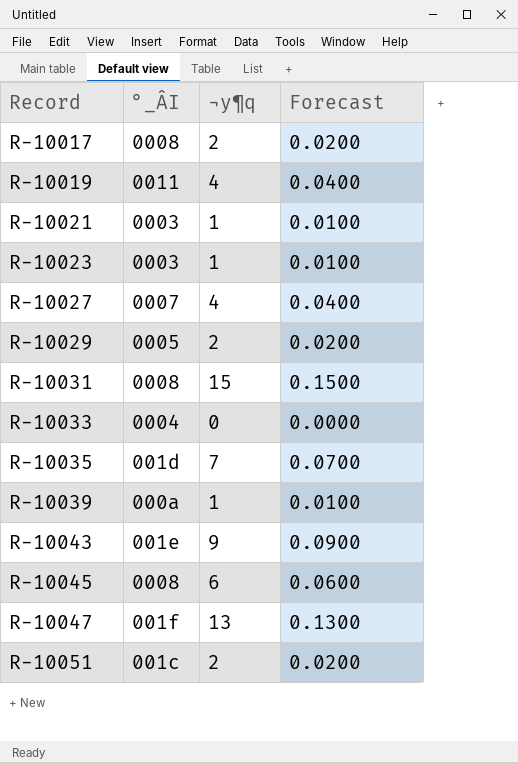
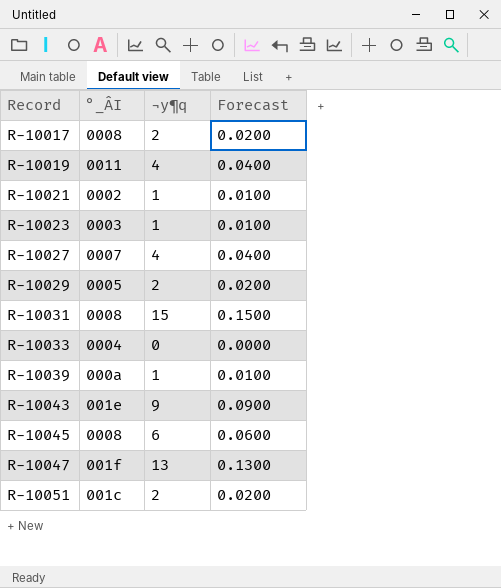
row R-10035: 001d | 7 | 0.0700 -> none
R-10021 | °_ÂI: 0003 -> 0002

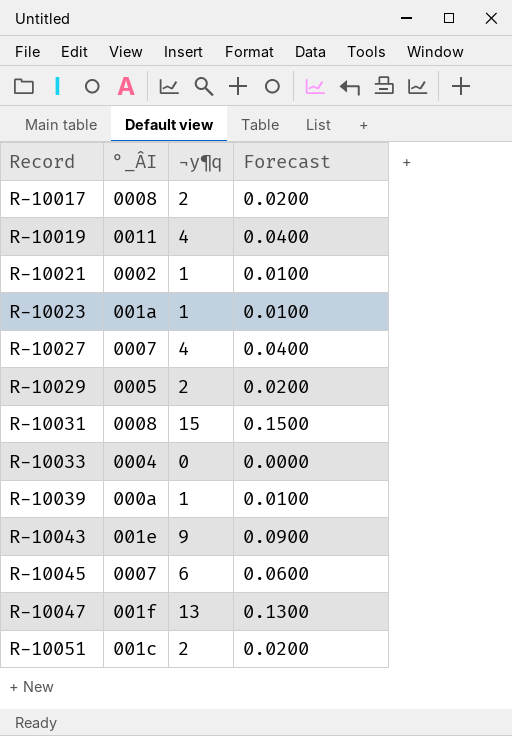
R-10023 | °_ÂI: 0003 -> 001a
R-10045 | °_ÂI: 0008 -> 0007

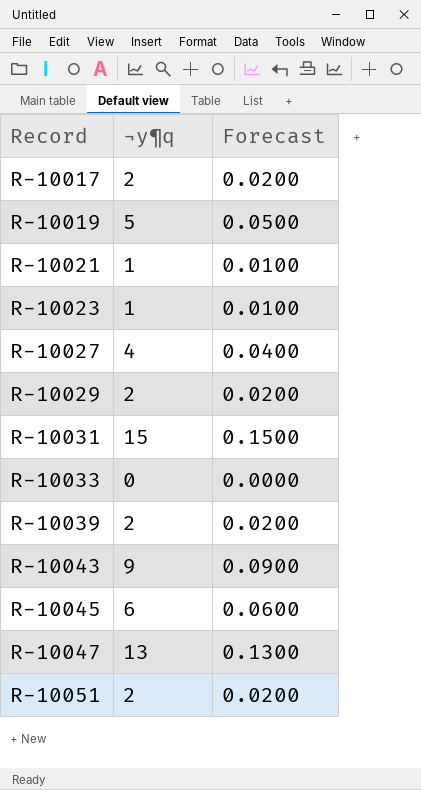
column °_ÂI | position: 2 -> none
R-10019 | ¬y¶q: 4 -> 5
R-10019 | Forecast: 0.0400 -> 0.0500
R-10039 | ¬y¶q: 1 -> 2
R-10039 | Forecast: 0.0100 -> 0.0200

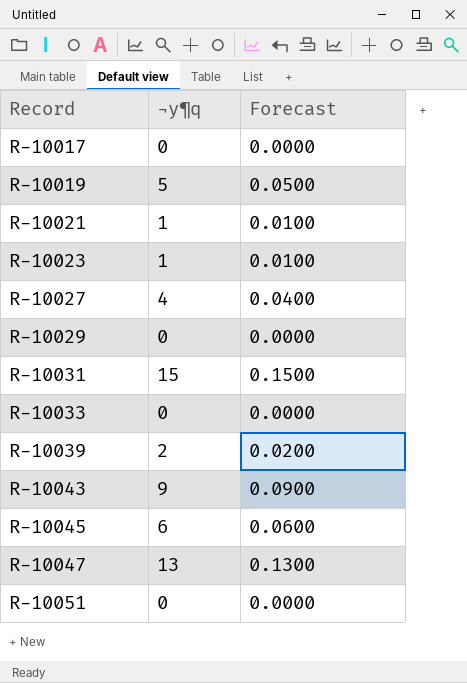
R-10017 | ¬y¶q: 2 -> 0
R-10017 | Forecast: 0.0200 -> 0.0000
R-10029 | ¬y¶q: 2 -> 0
R-10029 | Forecast: 0.0200 -> 0.0000
R-10051 | ¬y¶q: 2 -> 0
R-10051 | Forecast: 0.0200 -> 0.0000

